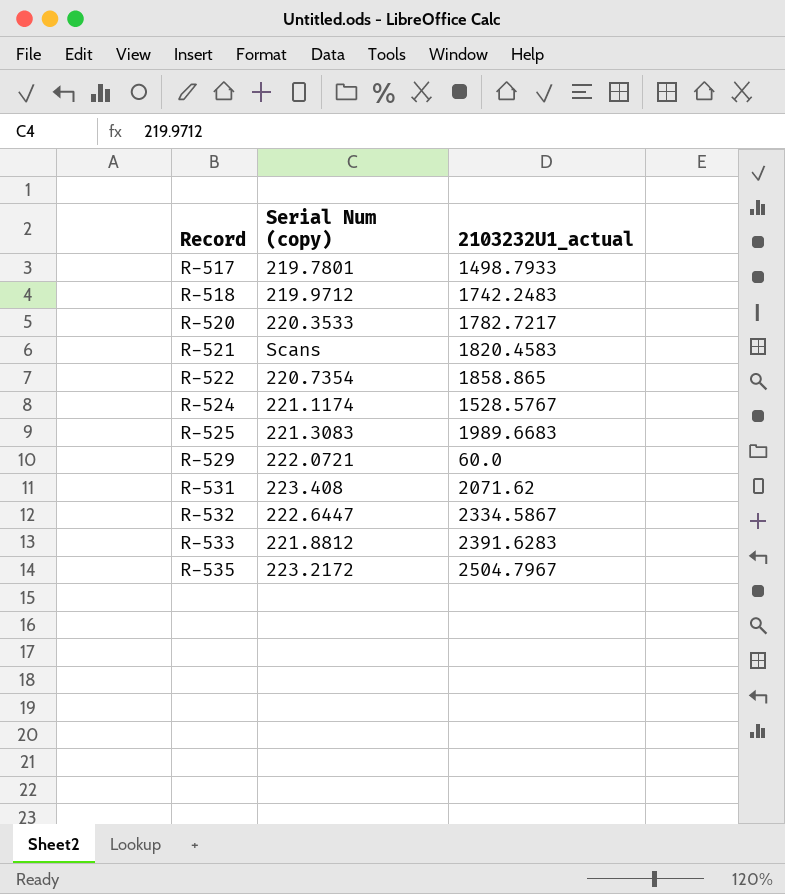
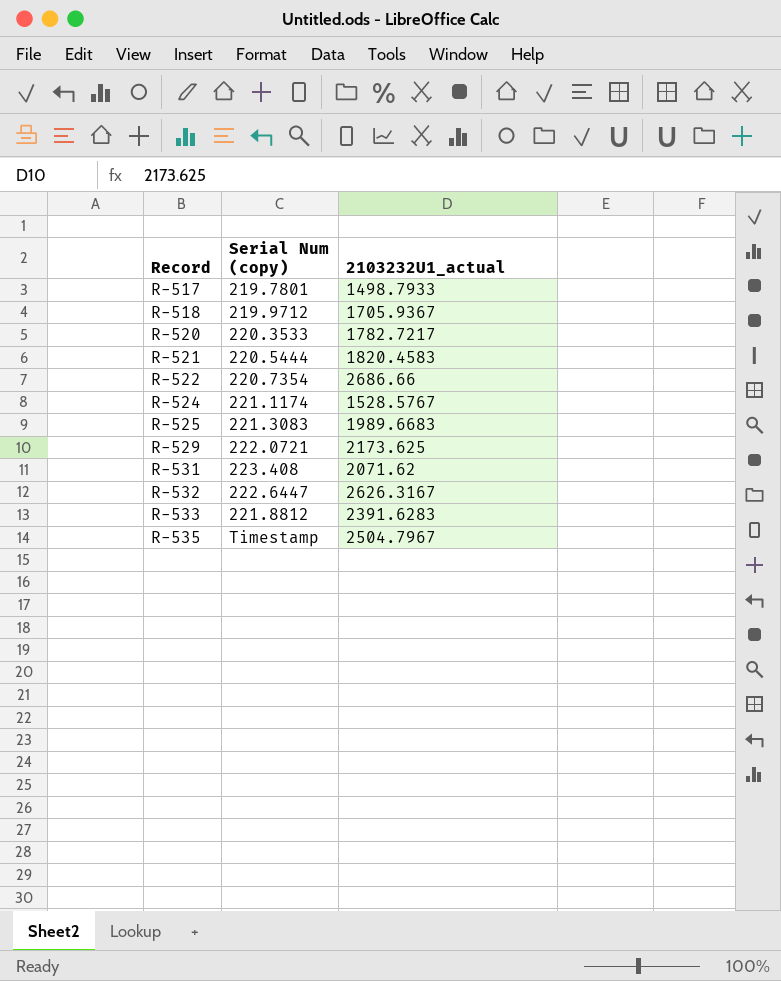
R-518 | 2103232U1_actual: 1742.2483 -> 1705.9367
R-521 | Serial Num (copy): Scans -> 220.5444
R-522 | 2103232U1_actual: 1858.865 -> 2686.66
R-529 | 2103232U1_actual: 60.0 -> 2173.625
R-532 | 2103232U1_actual: 2334.5867 -> 2626.3167
R-535 | Serial Num (copy): 223.2172 -> Timestamp

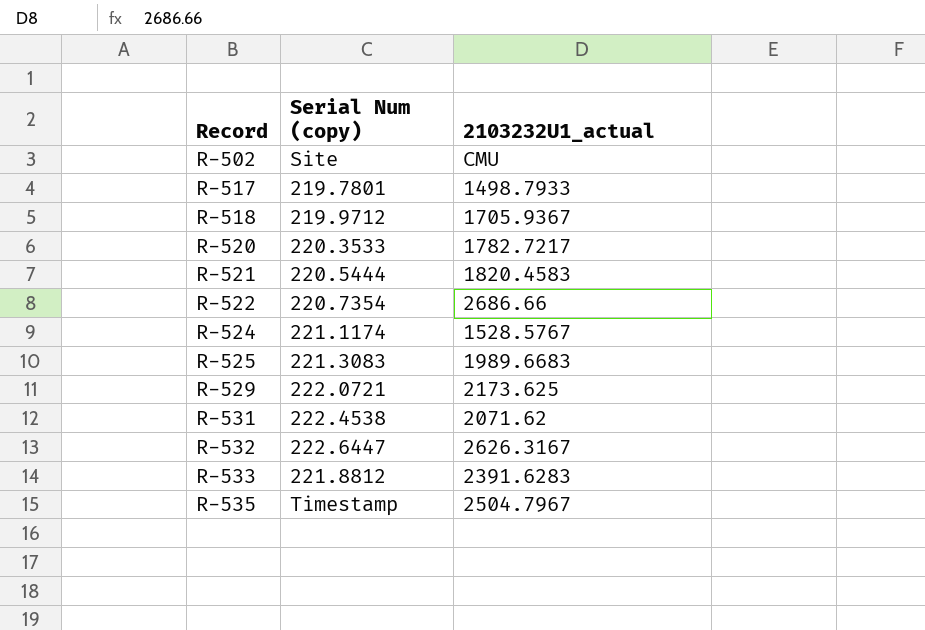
row R-502: none -> Site | CMU
R-531 | Serial Num (copy): 223.408 -> 222.4538

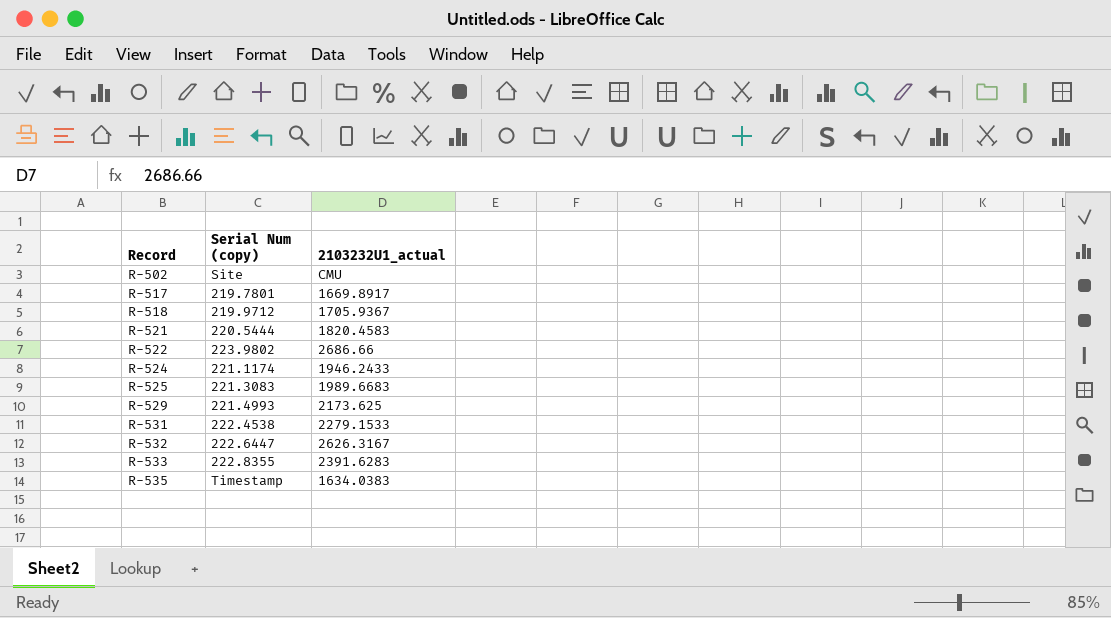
row R-520: 220.3533 | 1782.7217 -> none
R-517 | 2103232U1_actual: 1498.7933 -> 1669.8917
R-522 | Serial Num (copy): 220.7354 -> 223.9802
R-524 | 2103232U1_actual: 1528.5767 -> 1946.2433
R-529 | Serial Num (copy): 222.0721 -> 221.4993
R-531 | 2103232U1_actual: 2071.62 -> 2279.1533
R-533 | Serial Num (copy): 221.8812 -> 222.8355
R-535 | 2103232U1_actual: 2504.7967 -> 1634.0383

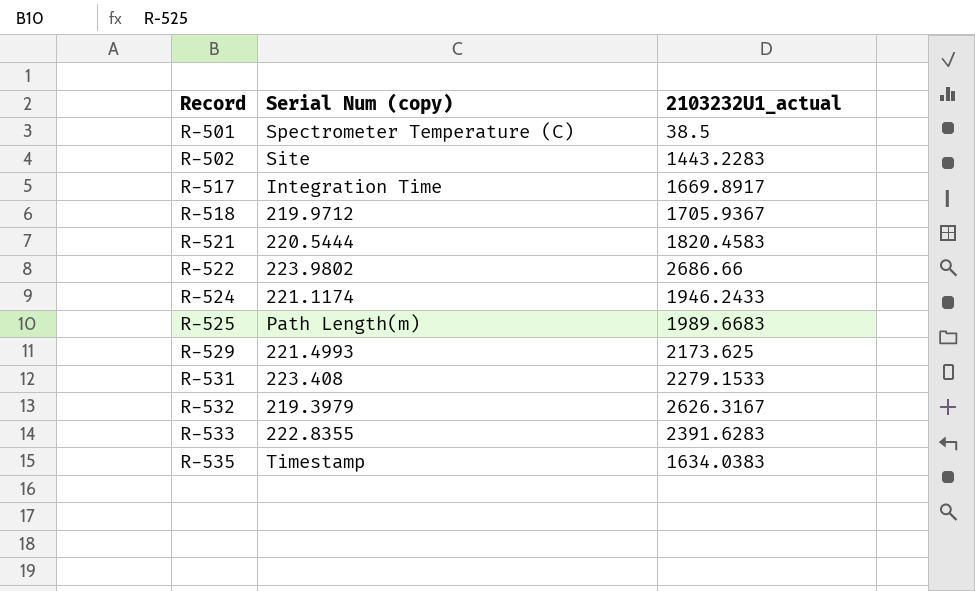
row R-501: none -> Spectrometer Temperature (C) | 38.5
R-502 | 2103232U1_actual: CMU -> 1443.2283
R-517 | Serial Num (copy): 219.7801 -> Integration Time
R-525 | Serial Num (copy): 221.3083 -> Path Length(m)
R-531 | Serial Num (copy): 222.4538 -> 223.408
R-532 | Serial Num (copy): 222.6447 -> 219.3979

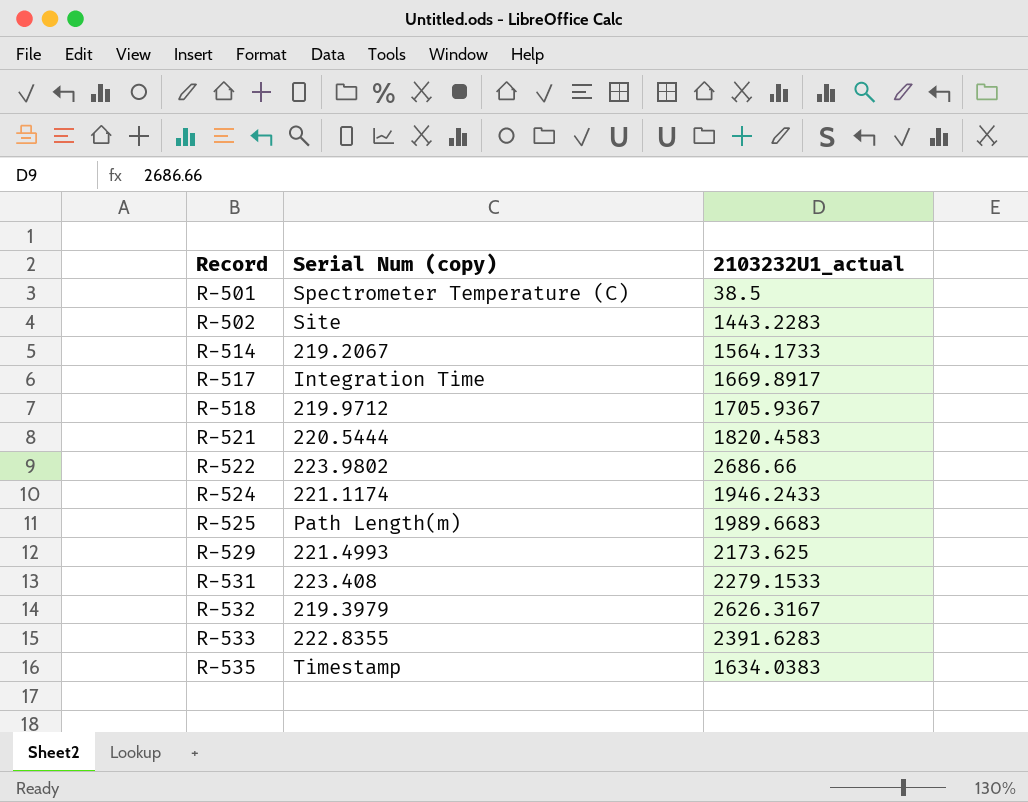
row R-514: none -> 219.2067 | 1564.1733

